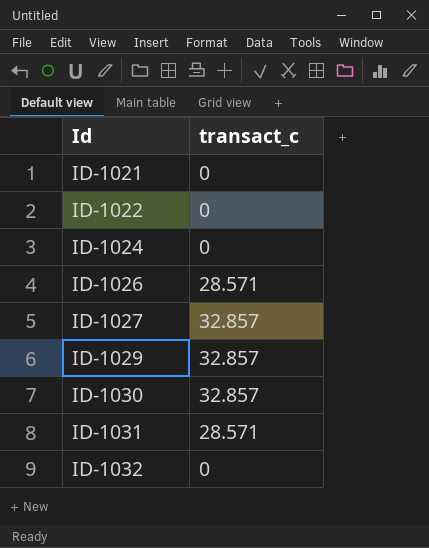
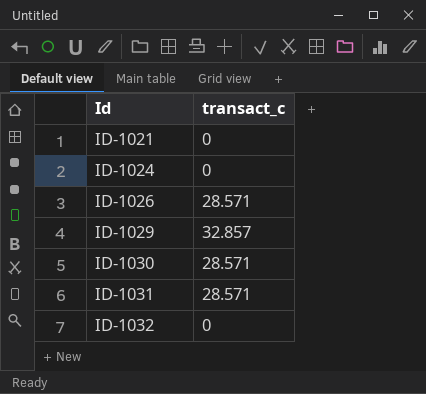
row ID-1022: 0 -> none
row ID-1027: 32.857 -> none
ID-1030 | transact_c: 32.857 -> 28.571

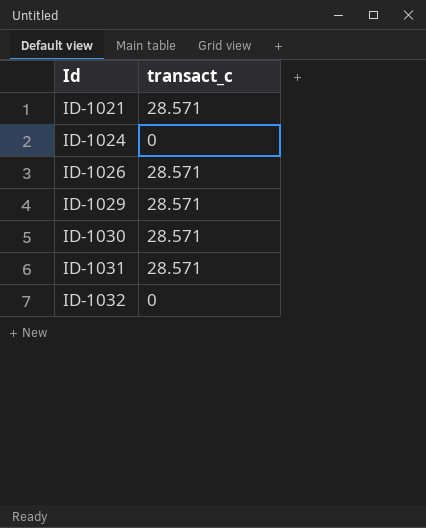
ID-1021 | transact_c: 0 -> 28.571
ID-1029 | transact_c: 32.857 -> 28.571

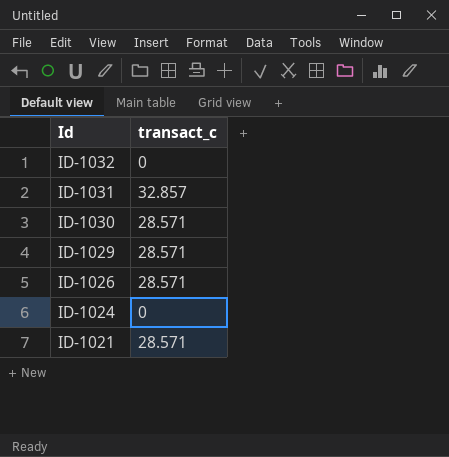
row order: Id ascending -> Id descending
ID-1031 | transact_c: 28.571 -> 32.857

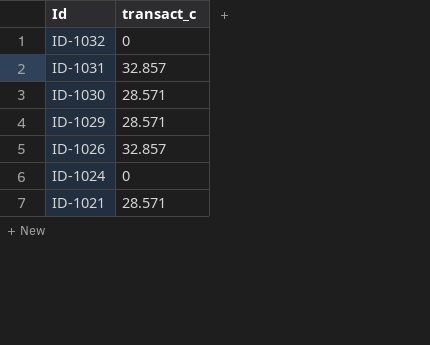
ID-1026 | transact_c: 28.571 -> 32.857

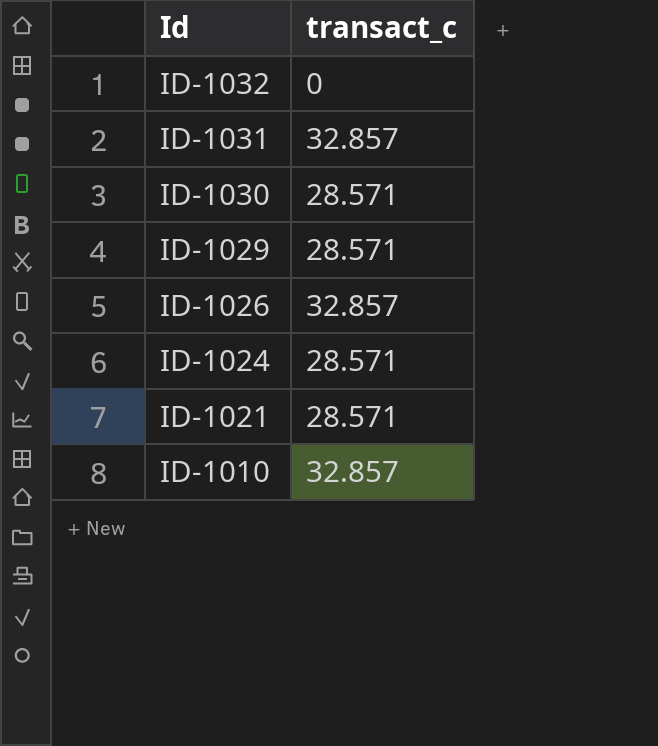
ID-1024 | transact_c: 0 -> 28.571
row ID-1010: none -> 32.857

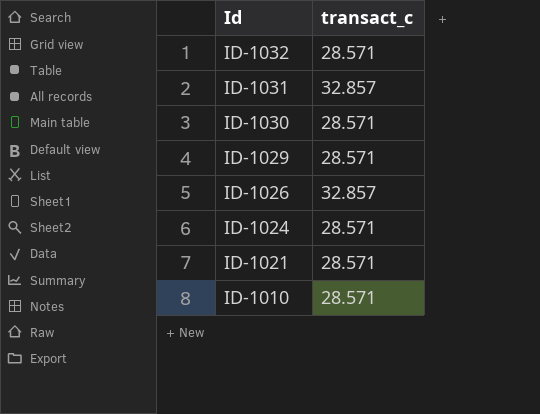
ID-1032 | transact_c: 0 -> 28.571
ID-1010 | transact_c: 32.857 -> 28.571

